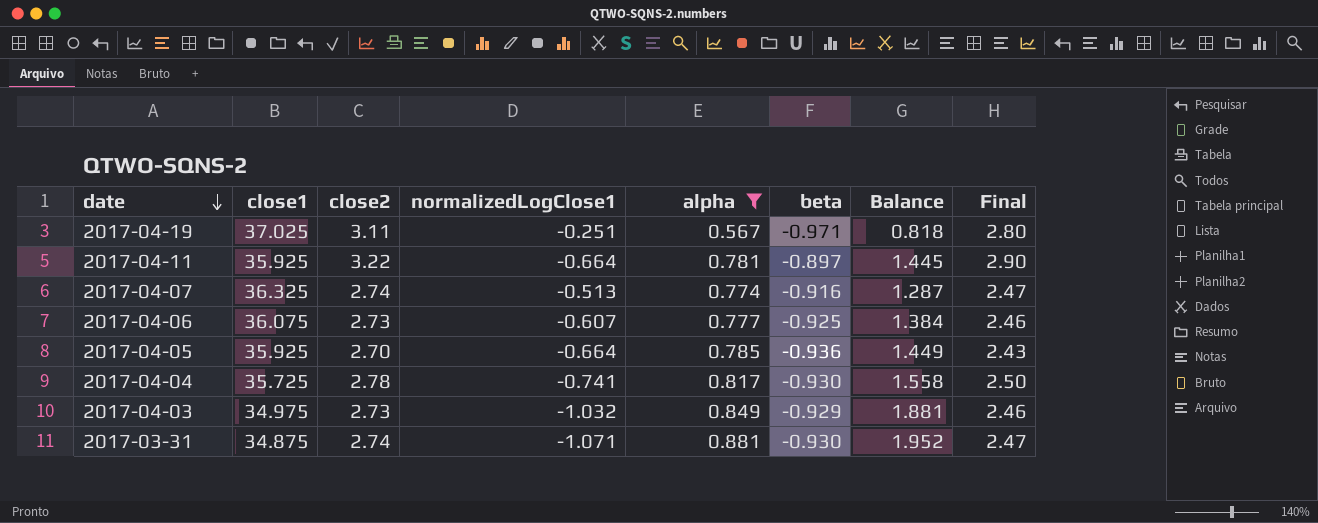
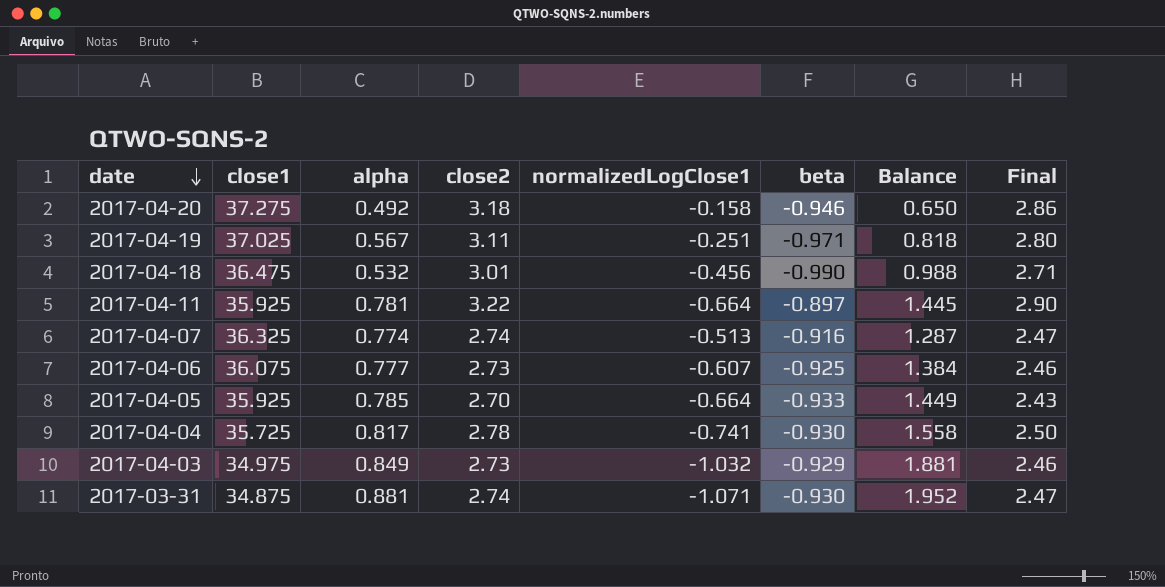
filter: alpha >= 0.567 -> none
column alpha | position: 5 -> 3
2017-04-05 | beta: -0.936 -> -0.933

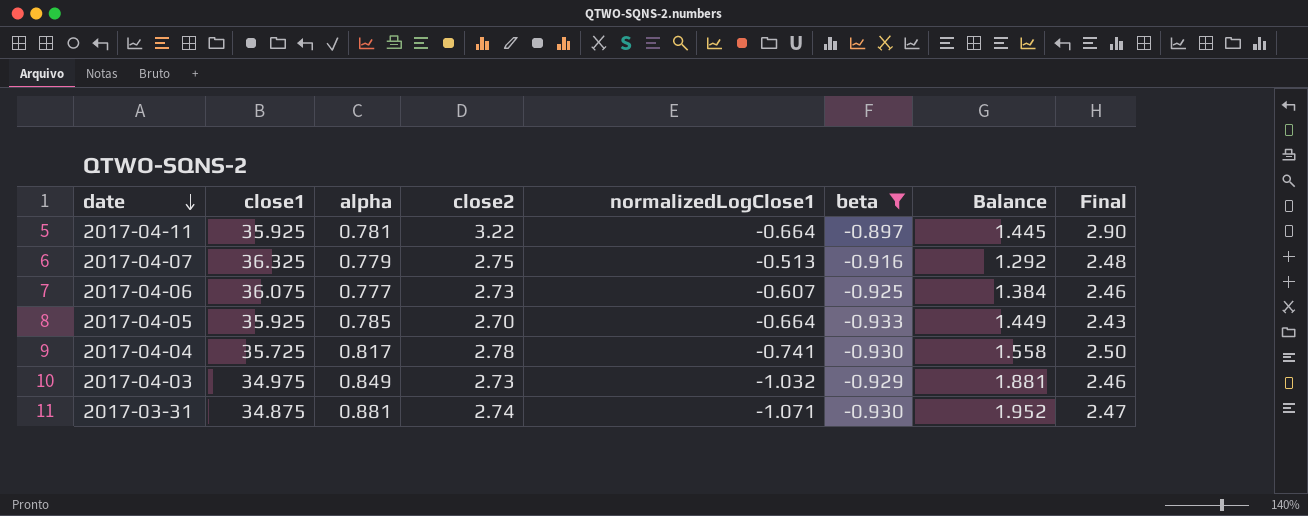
filter: none -> beta >= -0.933
2017-04-07 | alpha: 0.774 -> 0.779
2017-04-07 | close2: 2.74 -> 2.75
2017-04-07 | Balance: 1.287 -> 1.292
2017-04-07 | Final: 2.47 -> 2.48

